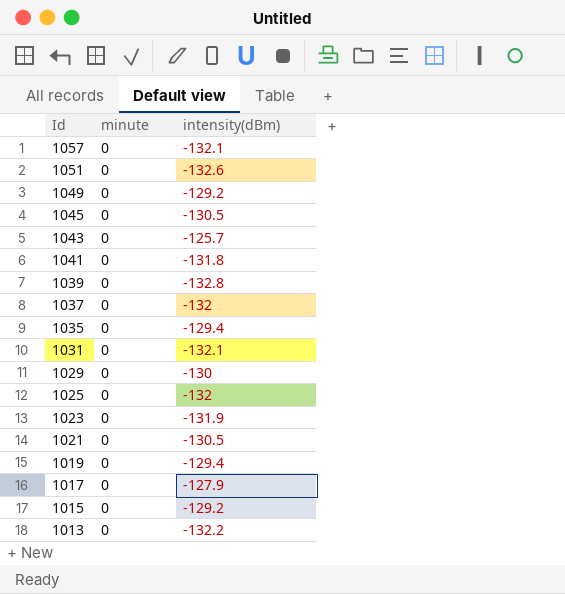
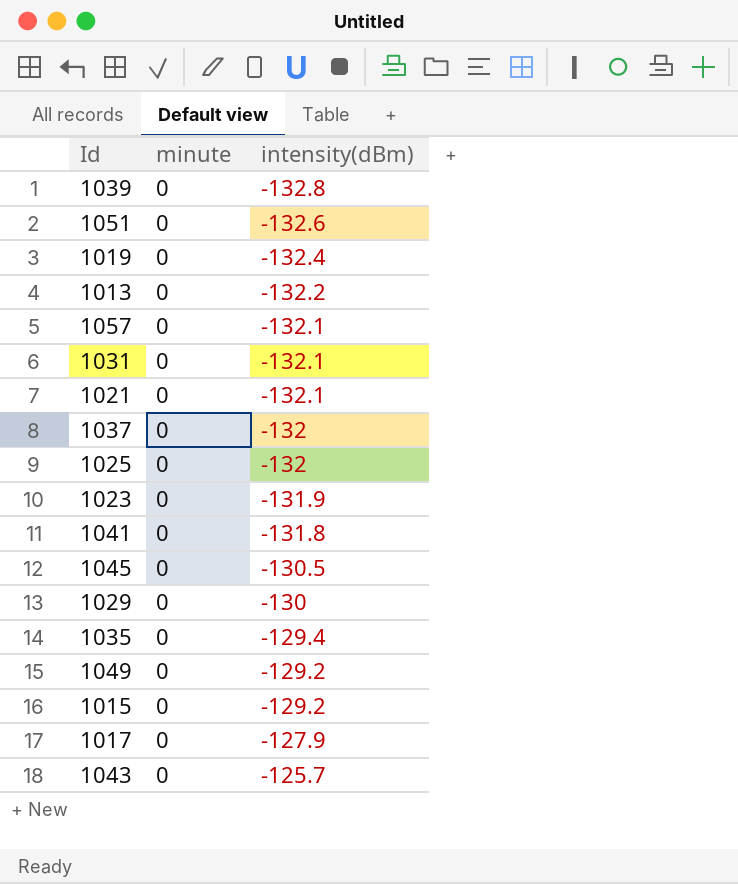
row order: Id descending -> intensity(dBm) ascending
1019 | intensity(dBm): -129.4 -> -132.4
1021 | intensity(dBm): -130.5 -> -132.1

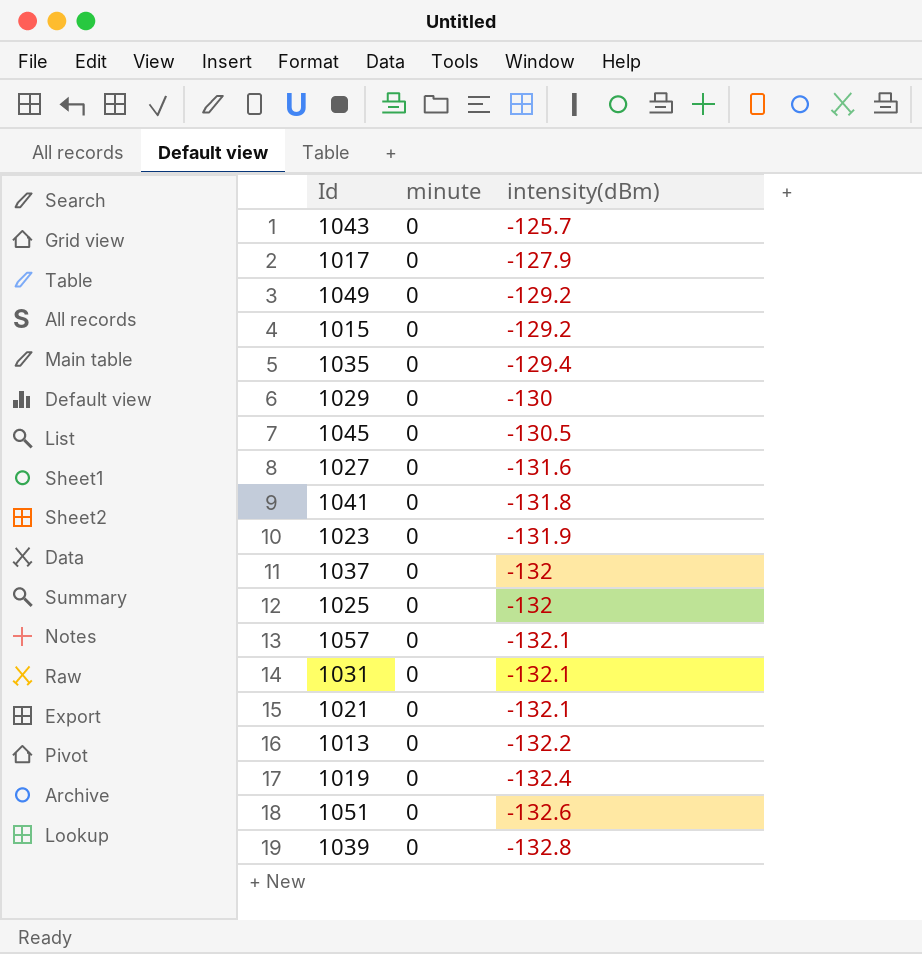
row order: intensity(dBm) ascending -> intensity(dBm) descending
row 1027: none -> 0 | -131.6

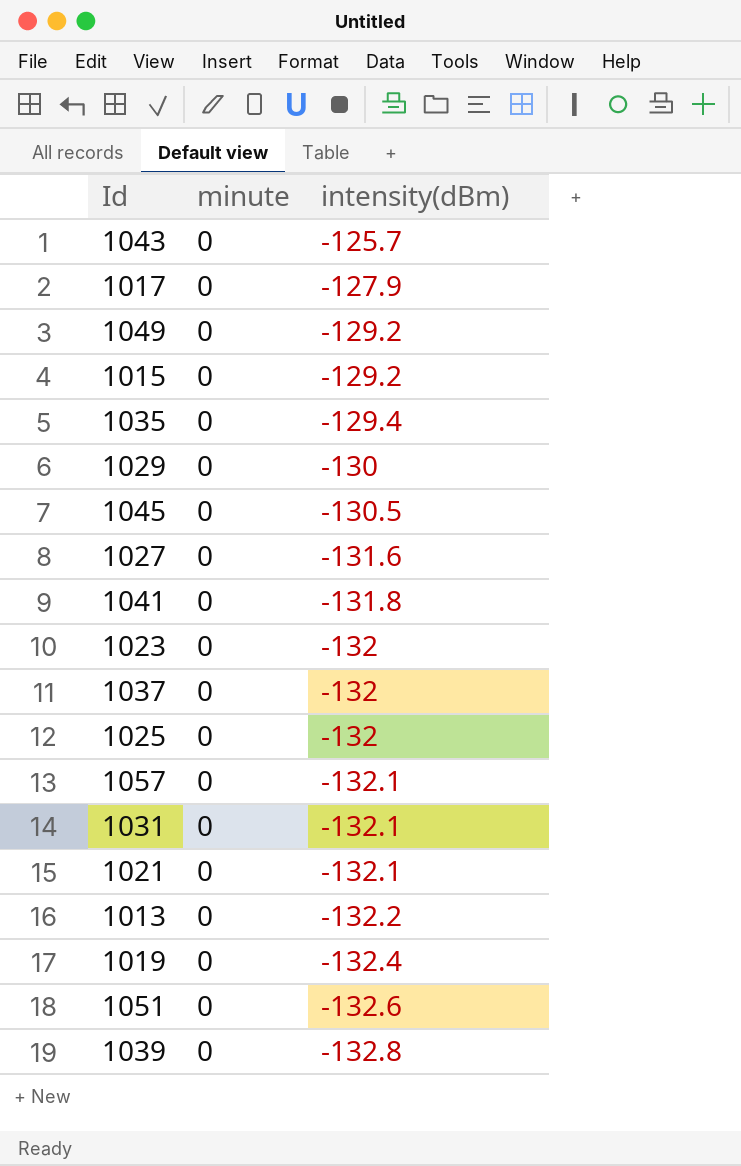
1023 | intensity(dBm): -131.9 -> -132

